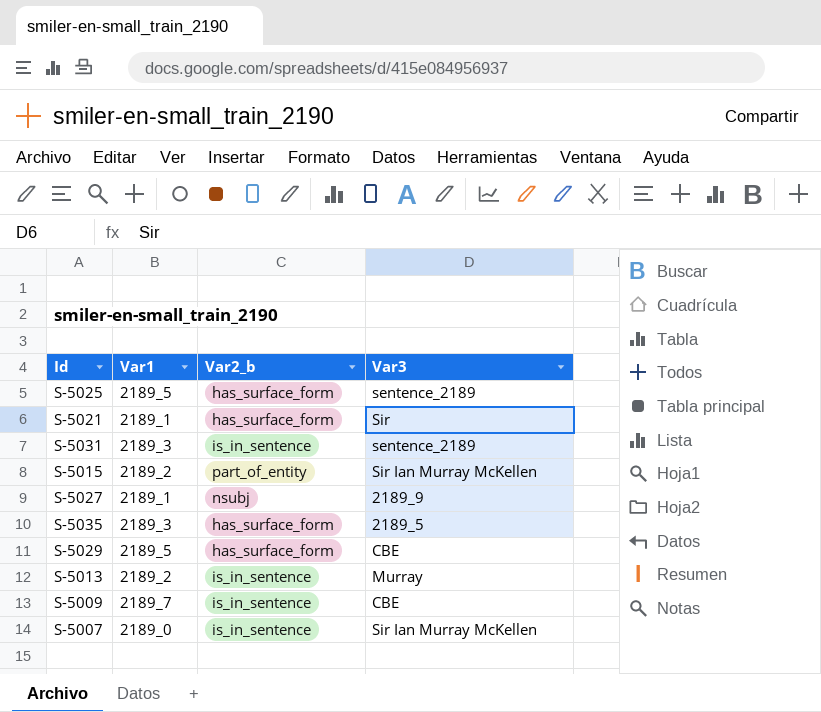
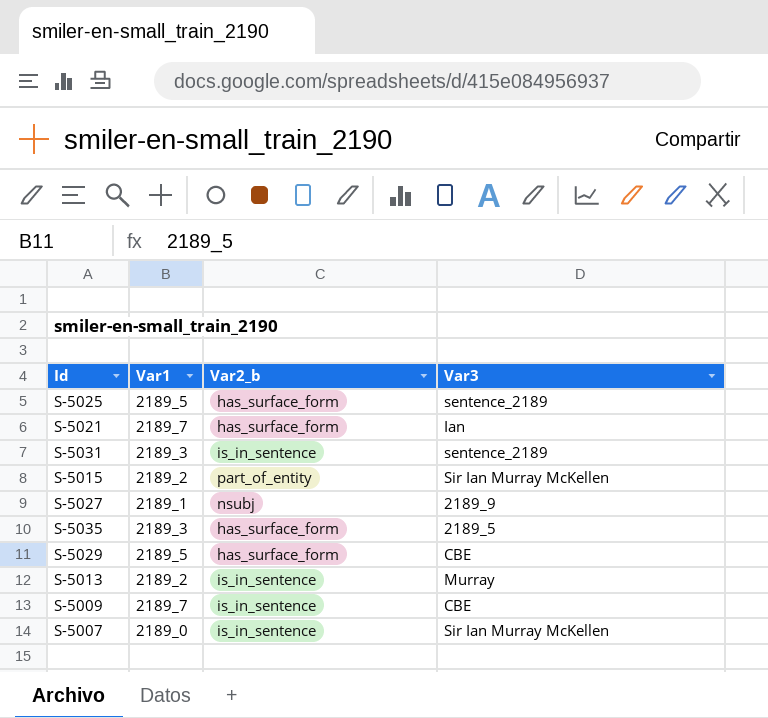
S-5021 | Var1: 2189_1 -> 2189_7
S-5021 | Var3: Sir -> Ian

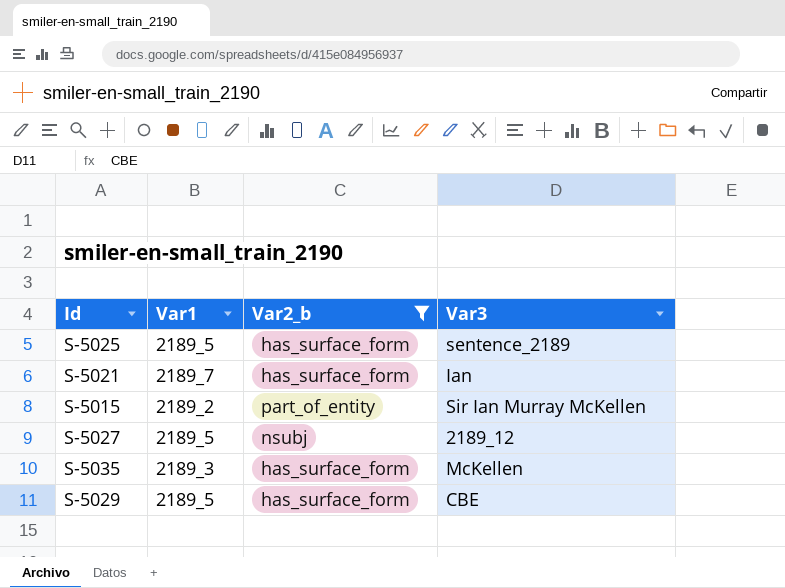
filter: none -> Var2_b != is_in_sentence
S-5027 | Var1: 2189_1 -> 2189_5
S-5027 | Var3: 2189_9 -> 2189_12
S-5035 | Var3: 2189_5 -> McKellen

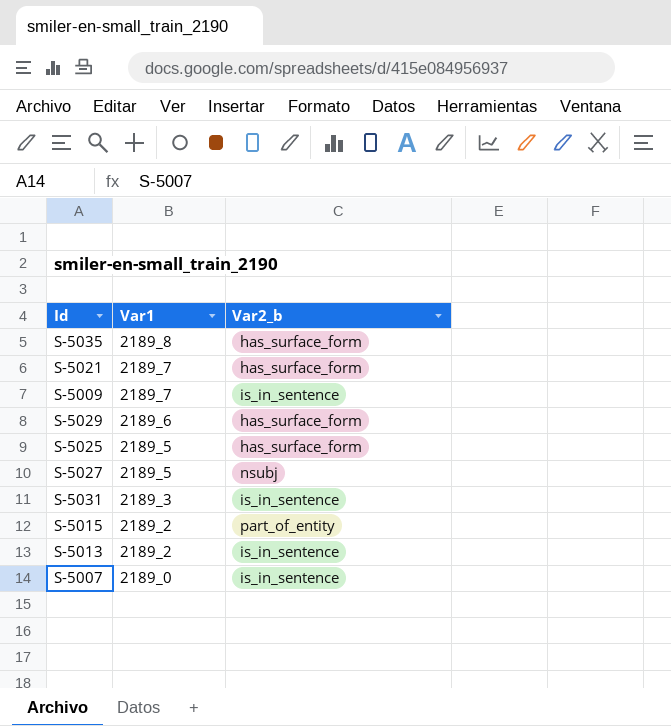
filter: Var2_b != is_in_sentence -> none
row order: none -> Var1 descending
column Var3 | position: 4 -> none
S-5035 | Var1: 2189_3 -> 2189_8
S-5029 | Var1: 2189_5 -> 2189_6

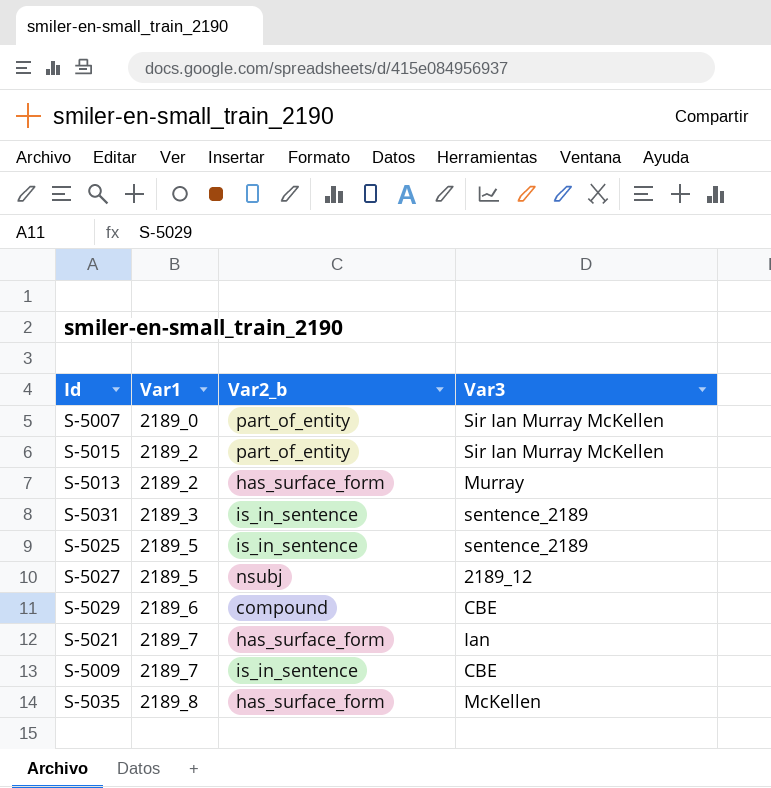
row order: Var1 descending -> Var1 ascending
column Var3 | position: none -> 4
S-5007 | Var2_b: is_in_sentence -> part_of_entity
S-5013 | Var2_b: is_in_sentence -> has_surface_form
S-5025 | Var2_b: has_surface_form -> is_in_sentence
S-5029 | Var2_b: has_surface_form -> compound

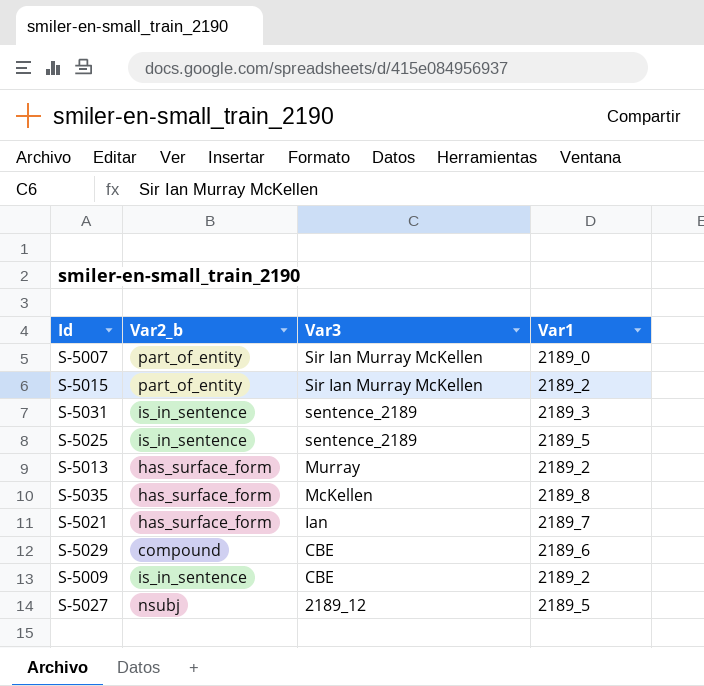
row order: Var1 ascending -> Var3 descending
column Var1 | position: 2 -> 4
S-5009 | Var1: 2189_7 -> 2189_2

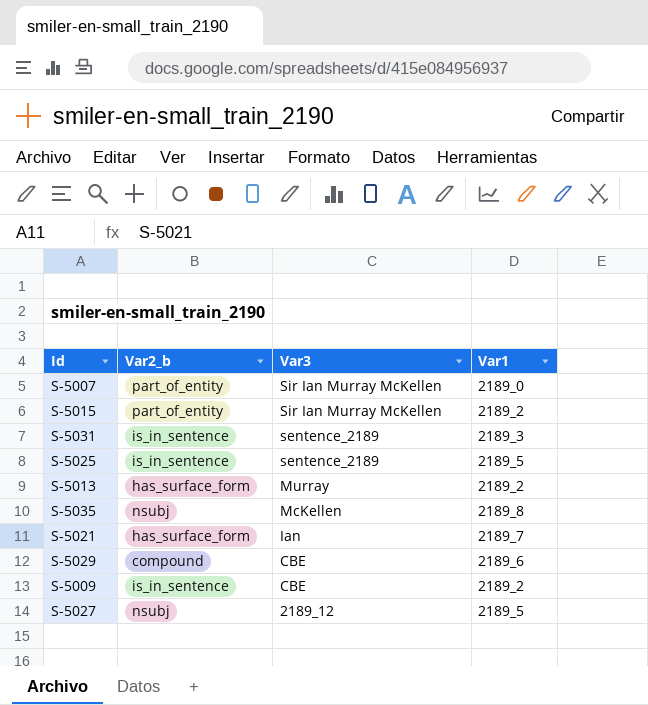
S-5035 | Var2_b: has_surface_form -> nsubj

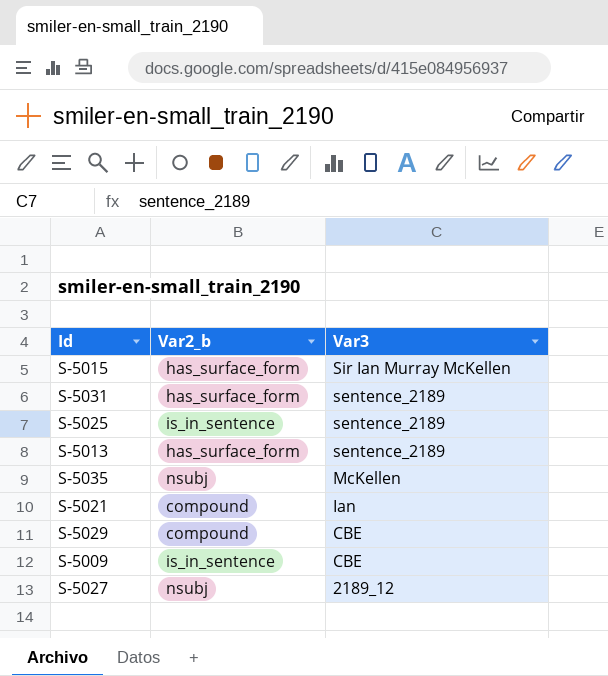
column Var1 | position: 4 -> none
row S-5007: part_of_entity | Sir Ian Murray McKellen | 2189_0 -> none
S-5015 | Var2_b: part_of_entity -> has_surface_form
S-5031 | Var2_b: is_in_sentence -> has_surface_form
S-5013 | Var3: Murray -> sentence_2189
S-5021 | Var2_b: has_surface_form -> compound

